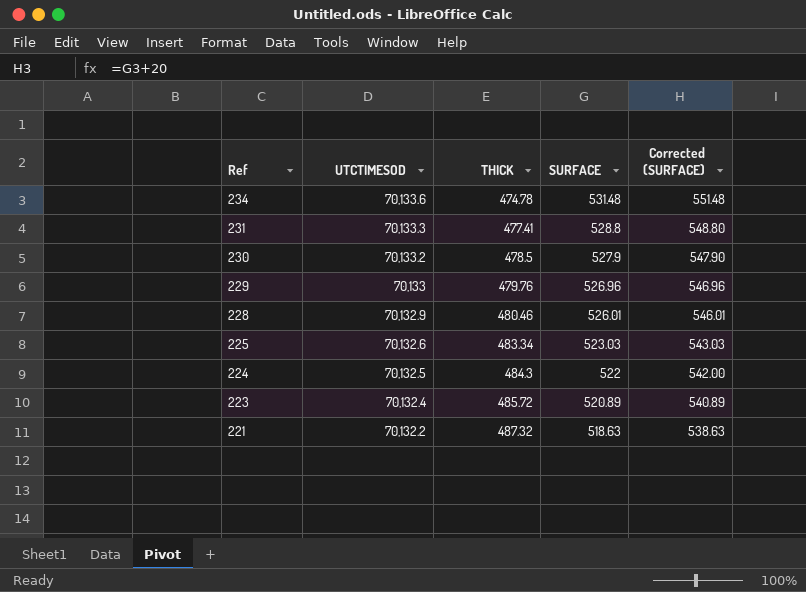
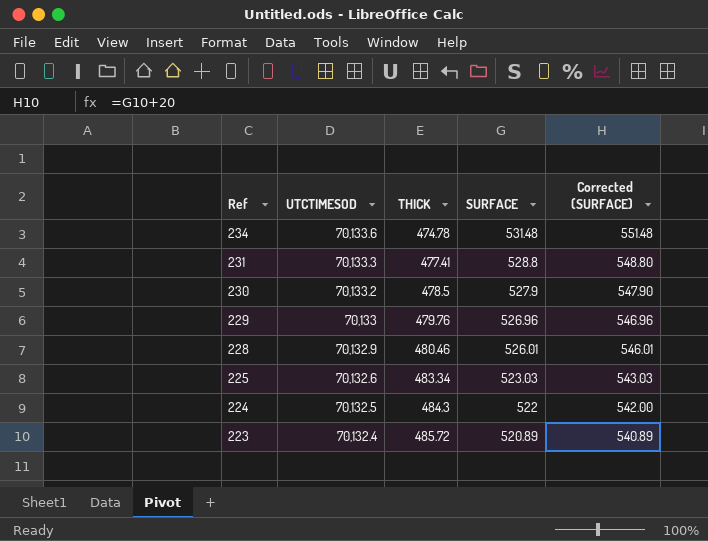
row 221: 70,132.2 | 487.32 | 518.63 | 538.63 -> none

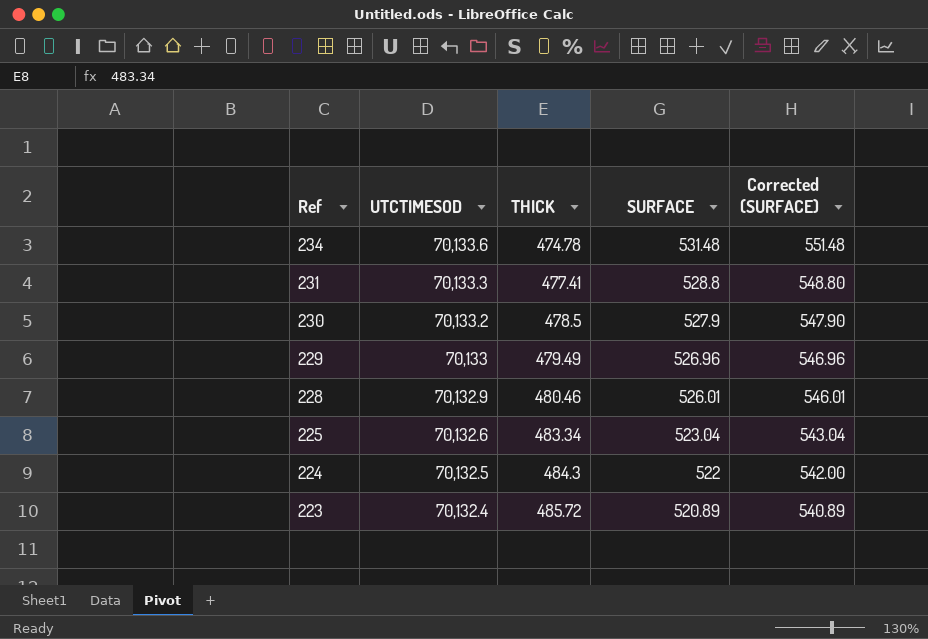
229 | THICK: 479.76 -> 479.49
225 | SURFACE: 523.03 -> 523.04
225 | Corrected (SURFACE): 543.03 -> 543.04

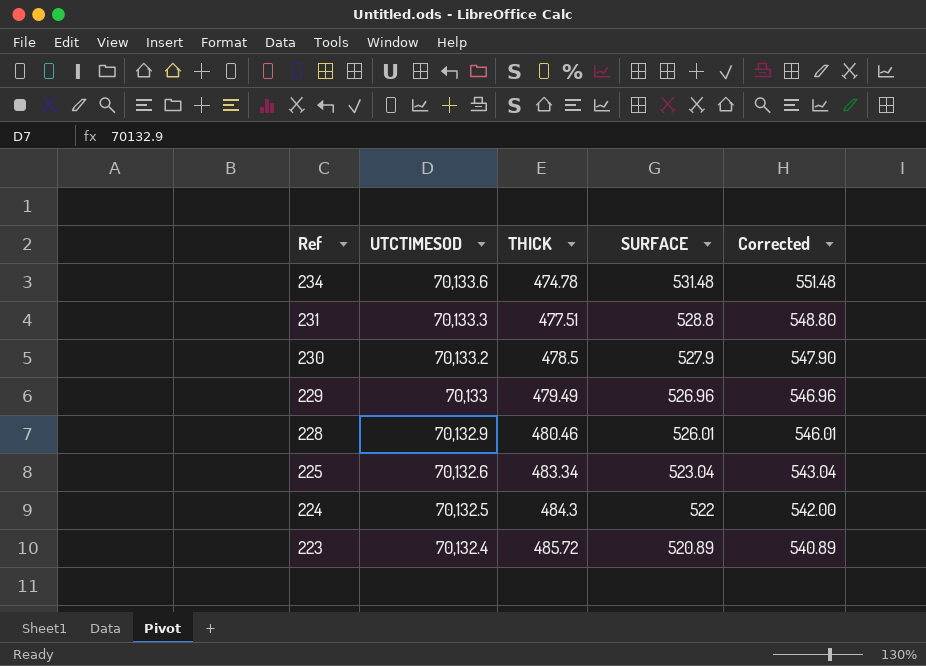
column name: Corrected (SURFACE) -> Corrected
231 | THICK: 477.41 -> 477.51

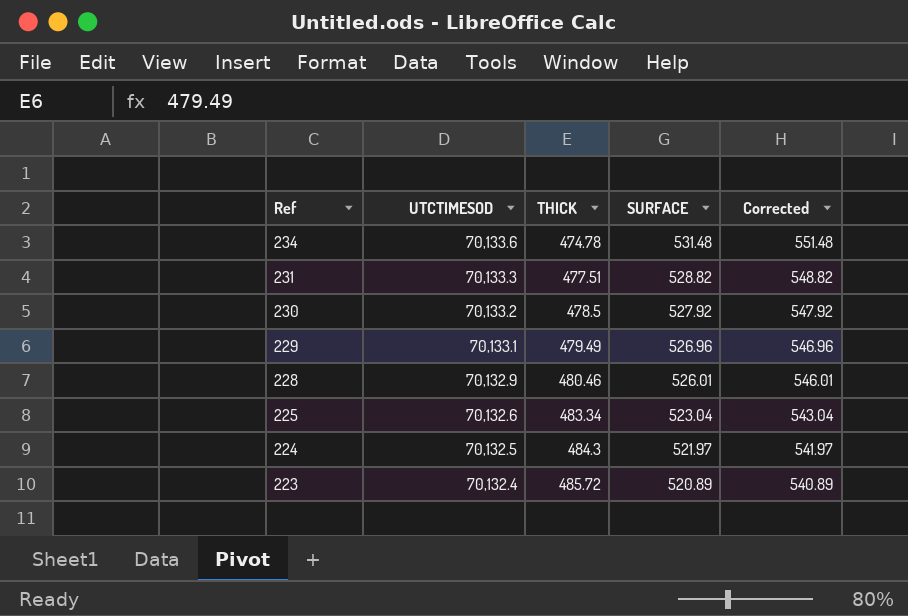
231 | SURFACE: 528.8 -> 528.82
231 | Corrected: 548.80 -> 548.82
230 | SURFACE: 527.9 -> 527.92
230 | Corrected: 547.90 -> 547.92
229 | UTCTIMESOD: 70,133 -> 70,133.1
224 | SURFACE: 522 -> 521.97
224 | Corrected: 542.00 -> 541.97

